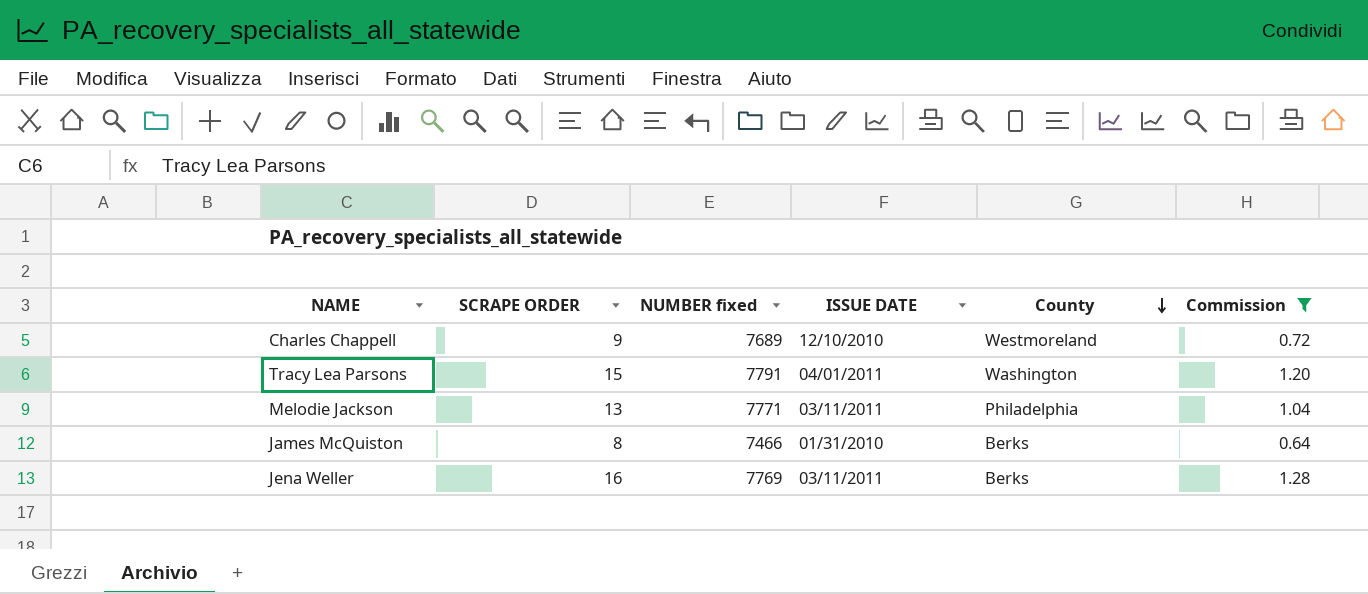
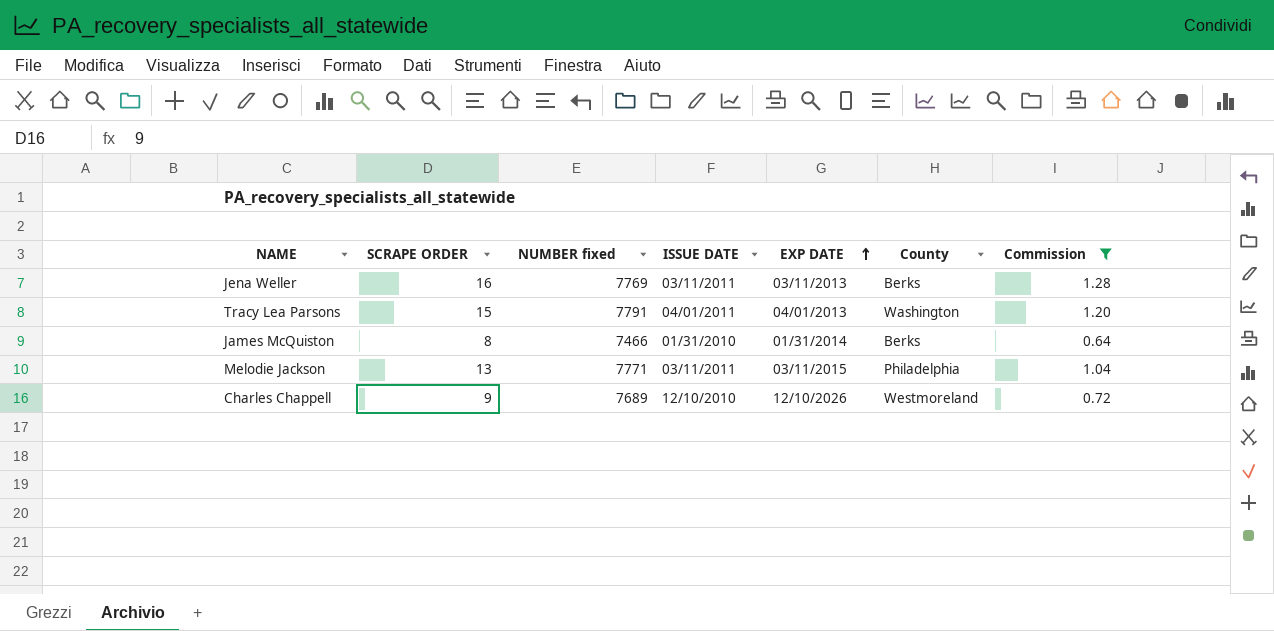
row order: County descending -> EXP DATE ascending
column EXP DATE | position: none -> 5

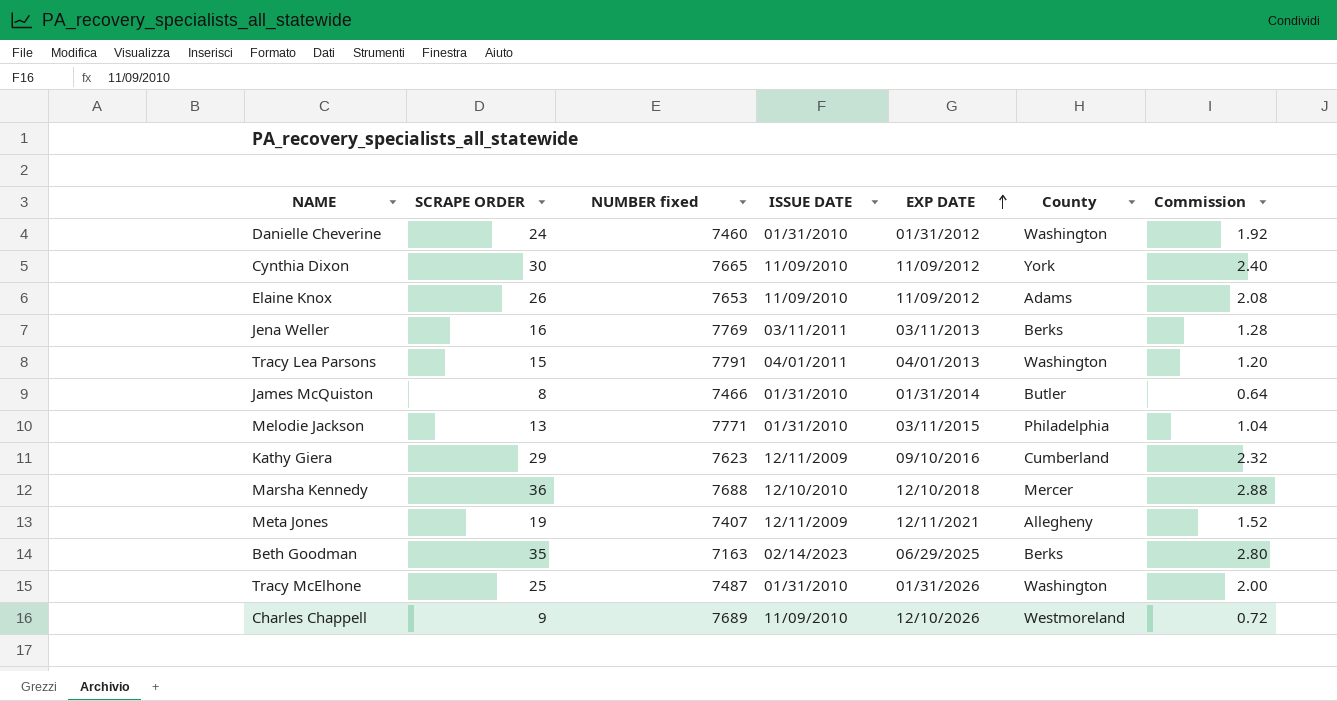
filter: Commission <= 1.28 -> none
James McQuiston | County: Berks -> Butler
Melodie Jackson | ISSUE DATE: 03/11/2011 -> 01/31/2010
Charles Chappell | ISSUE DATE: 12/10/2010 -> 11/09/2010

